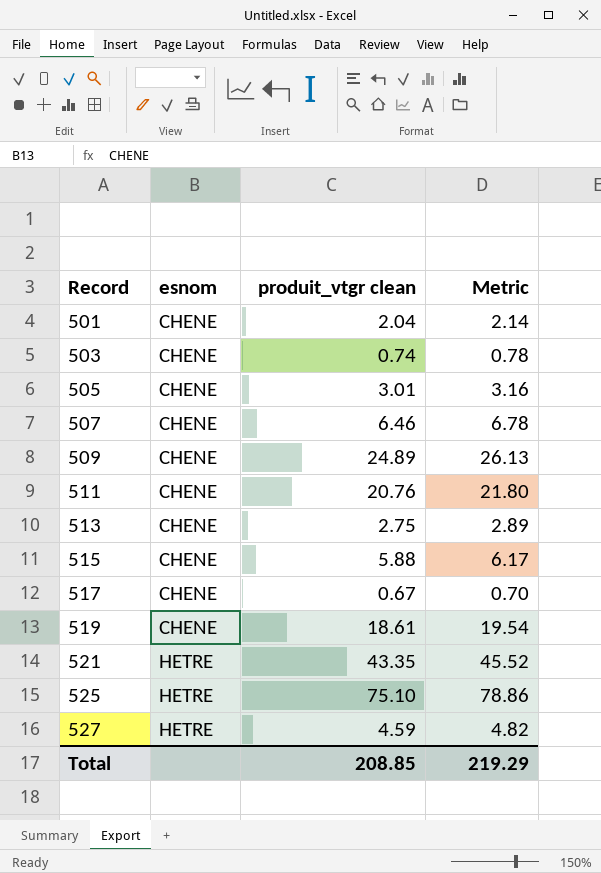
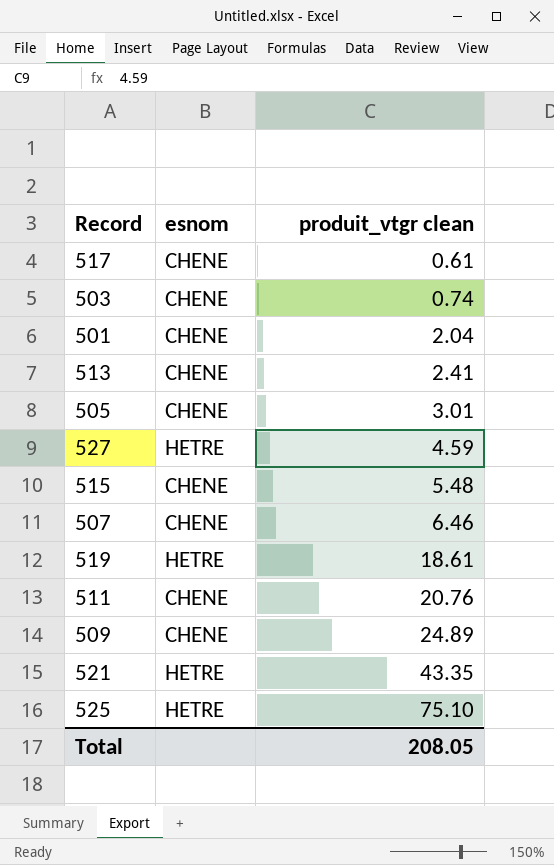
row order: Record ascending -> produit_vtgr clean ascending
column Metric | formula: [produit_vtgr clean] * 1.05 -> none
517 | produit_vtgr clean: 0.67 -> 0.61
513 | produit_vtgr clean: 2.75 -> 2.41
515 | produit_vtgr clean: 5.88 -> 5.48
519 | esnom: CHENE -> HETRE
Total | produit_vtgr clean: 208.85 -> 208.05

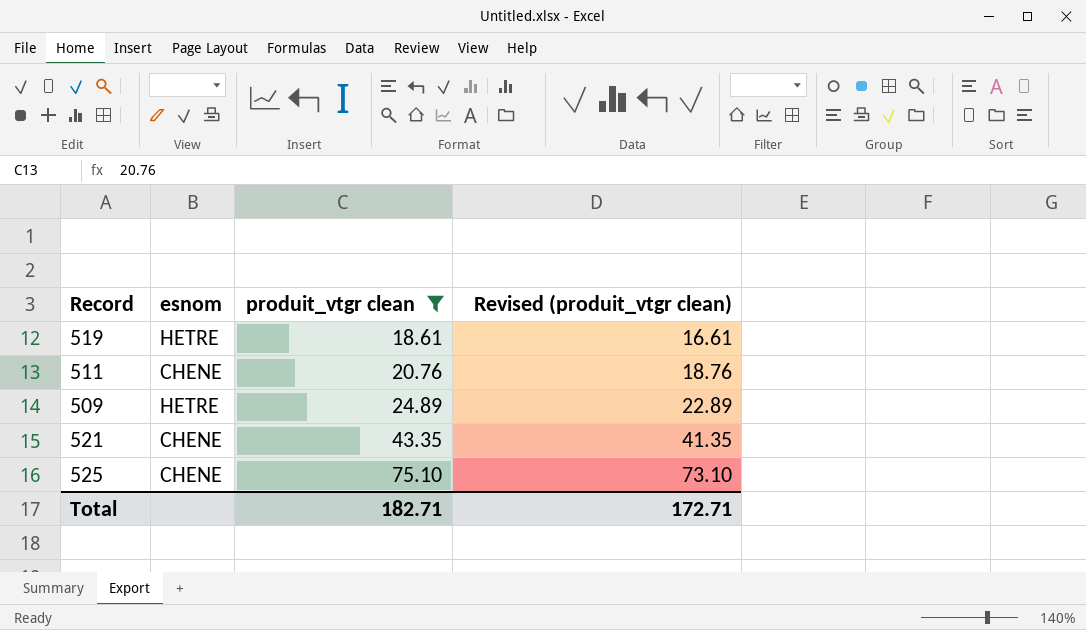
filter: none -> produit_vtgr clean >= 18.61
column Revised (produit_vtgr clean) | formula: none -> [produit_vtgr clean] - 2
509 | esnom: CHENE -> HETRE
521 | esnom: HETRE -> CHENE
525 | esnom: HETRE -> CHENE
Total | produit_vtgr clean: 208.05 -> 182.71

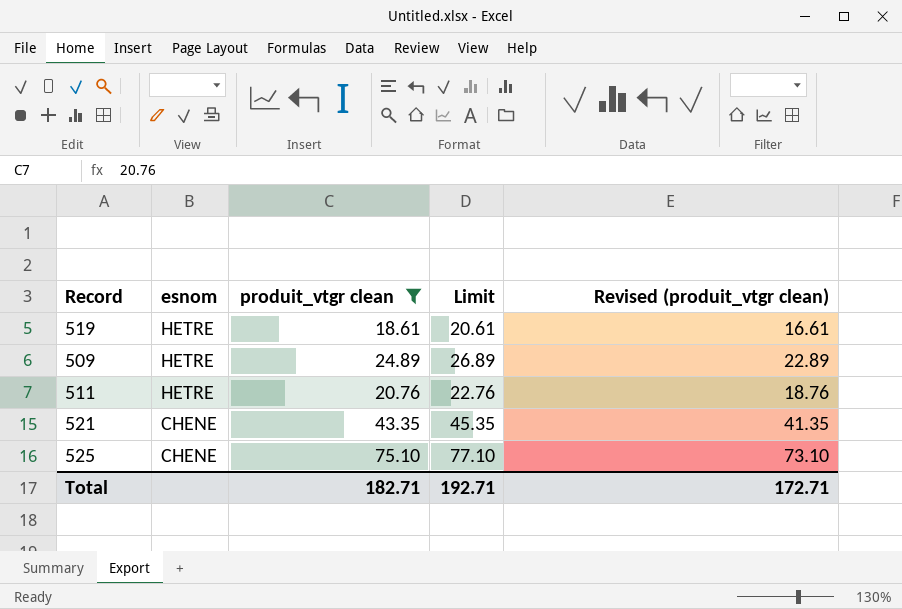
row order: produit_vtgr clean ascending -> esnom descending
column Limit | formula: none -> [produit_vtgr clean] + 2
511 | esnom: CHENE -> HETRE

